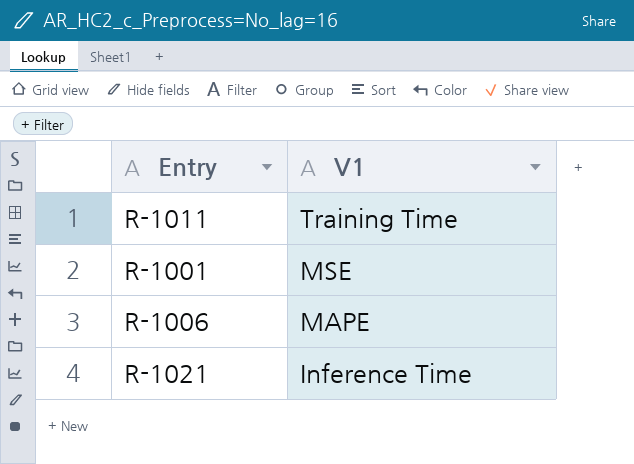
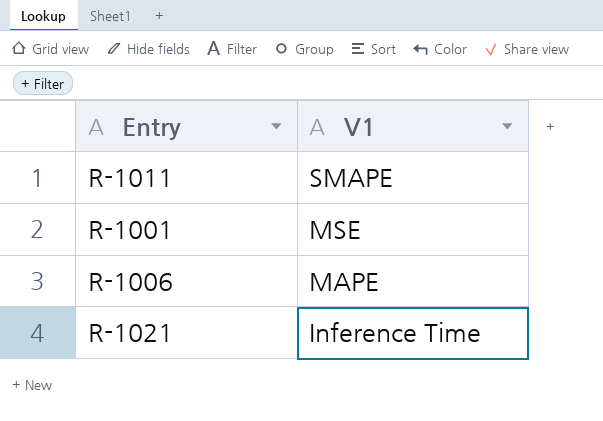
R-1011 | V1: Training Time -> SMAPE

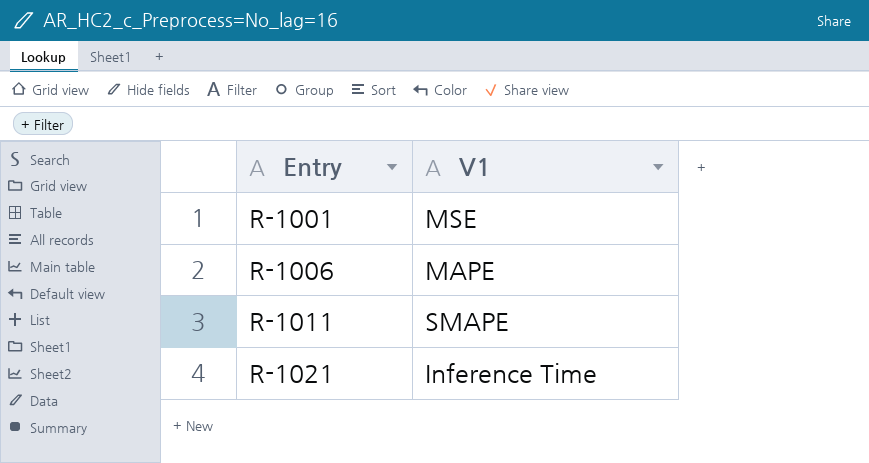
row order: V1 descending -> Entry ascending

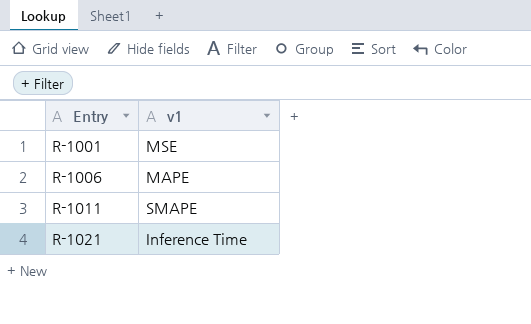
column name: V1 -> v1

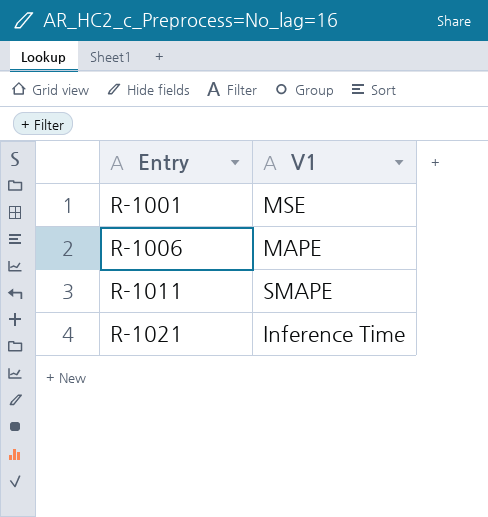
column name: v1 -> V1

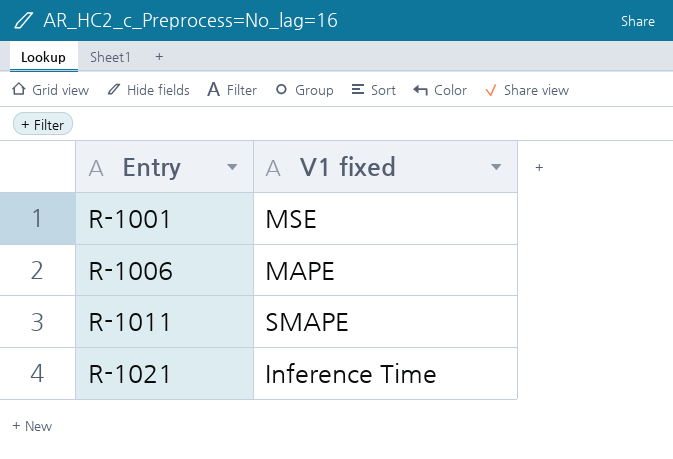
column name: V1 -> V1 fixed

